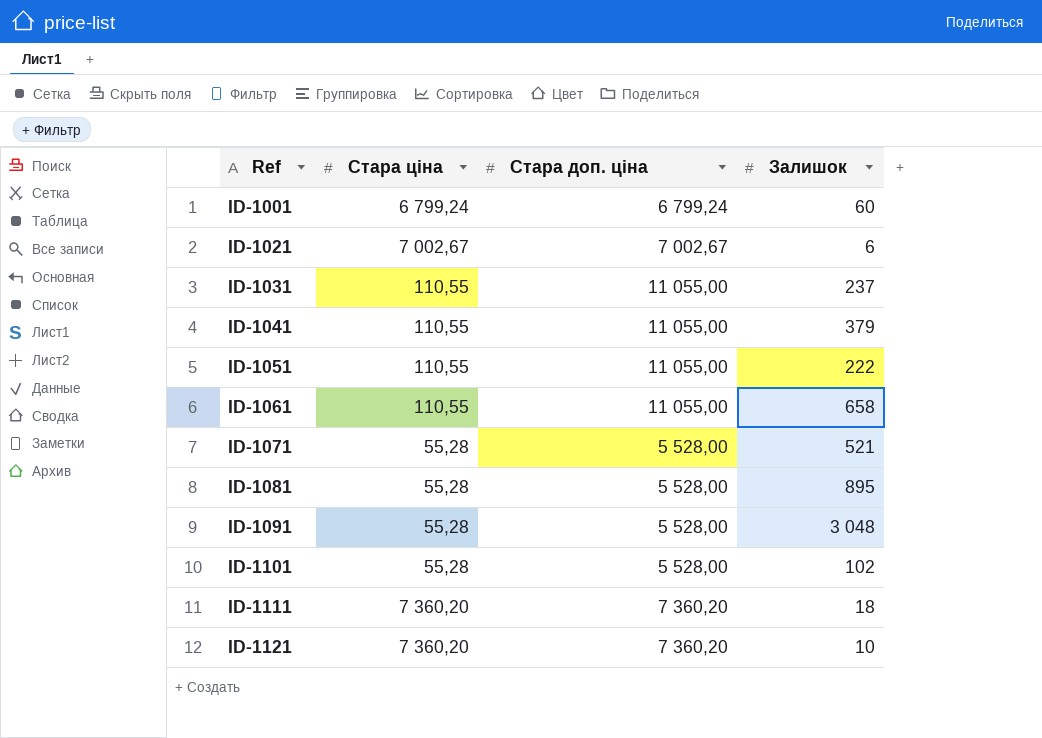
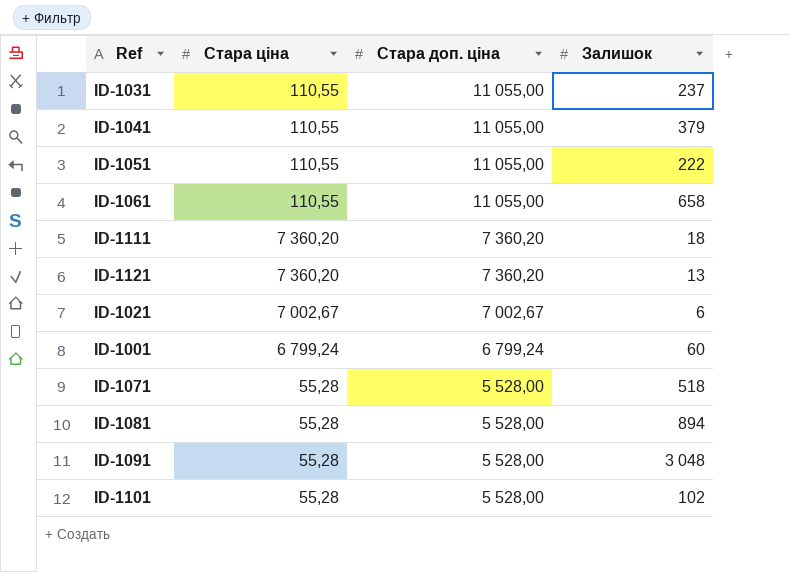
row order: Ref ascending -> Стара доп. ціна descending
ID-1121 | Залишок: 10 -> 13
ID-1071 | Залишок: 521 -> 518
ID-1081 | Залишок: 895 -> 894

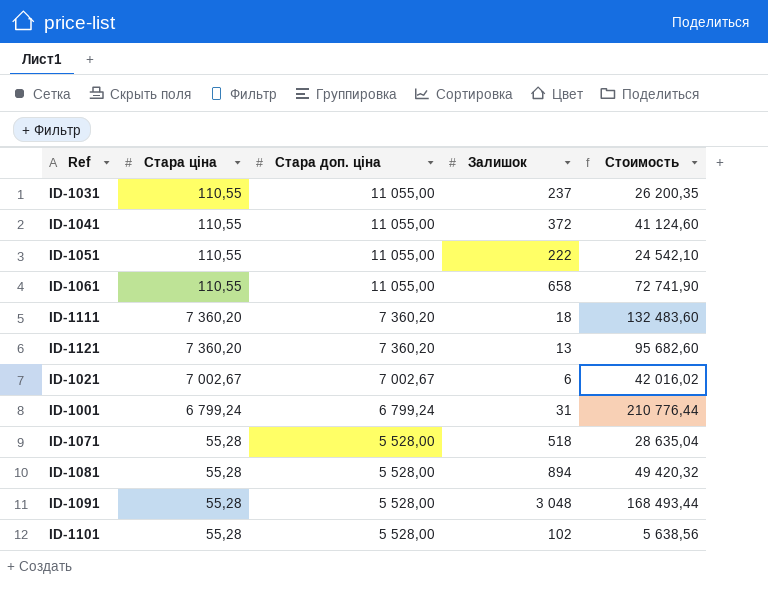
column Стоимость | formula: none -> [Стара ціна] * [Залишок]
ID-1041 | Залишок: 379 -> 372
ID-1001 | Залишок: 60 -> 31

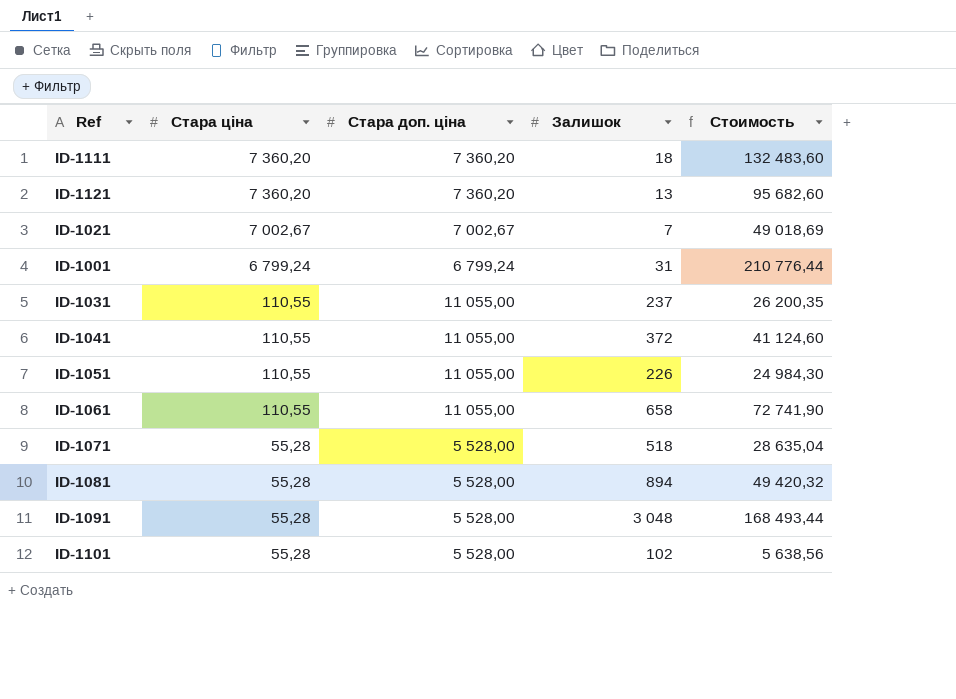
row order: Стара доп. ціна descending -> Стара ціна descending
ID-1021 | Залишок: 6 -> 7
ID-1021 | Стоимость: 42 016,02 -> 49 018,69
ID-1051 | Залишок: 222 -> 226
ID-1051 | Стоимость: 24 542,10 -> 24 984,30

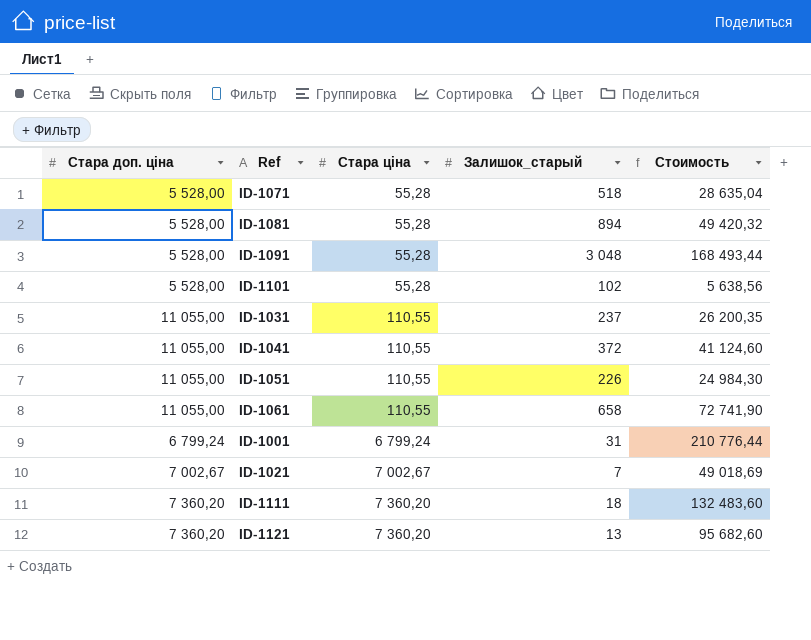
row order: Стара ціна descending -> Стара ціна ascending
column Стара доп. ціна | position: 3 -> 1
column name: Залишок -> Залишок_старый

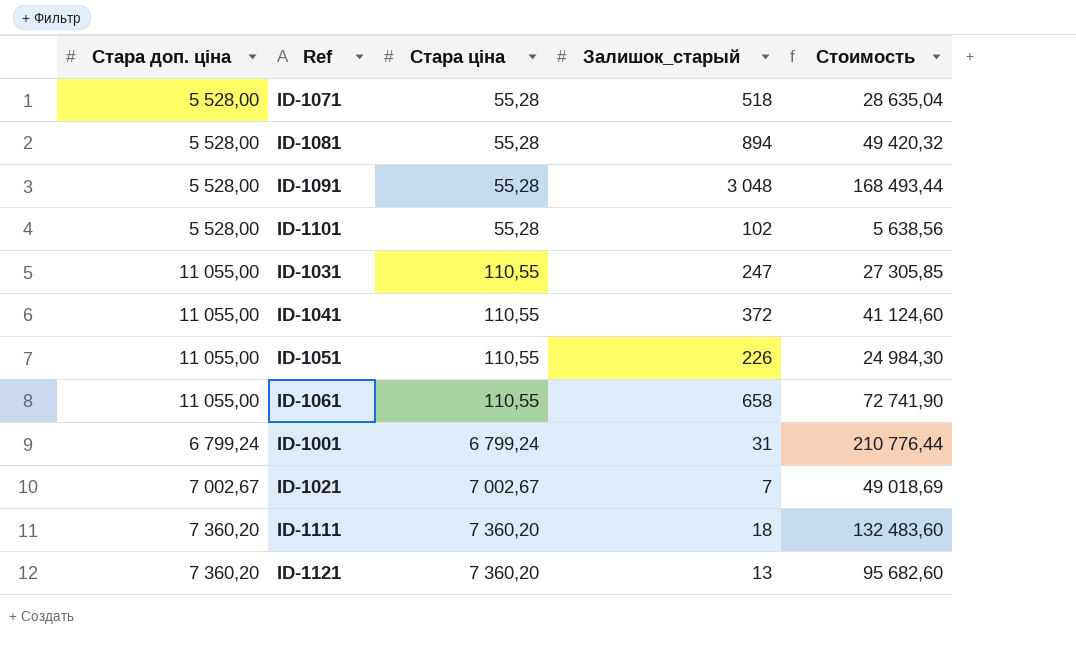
ID-1031 | Залишок_старый: 237 -> 247
ID-1031 | Стоимость: 26 200,35 -> 27 305,85

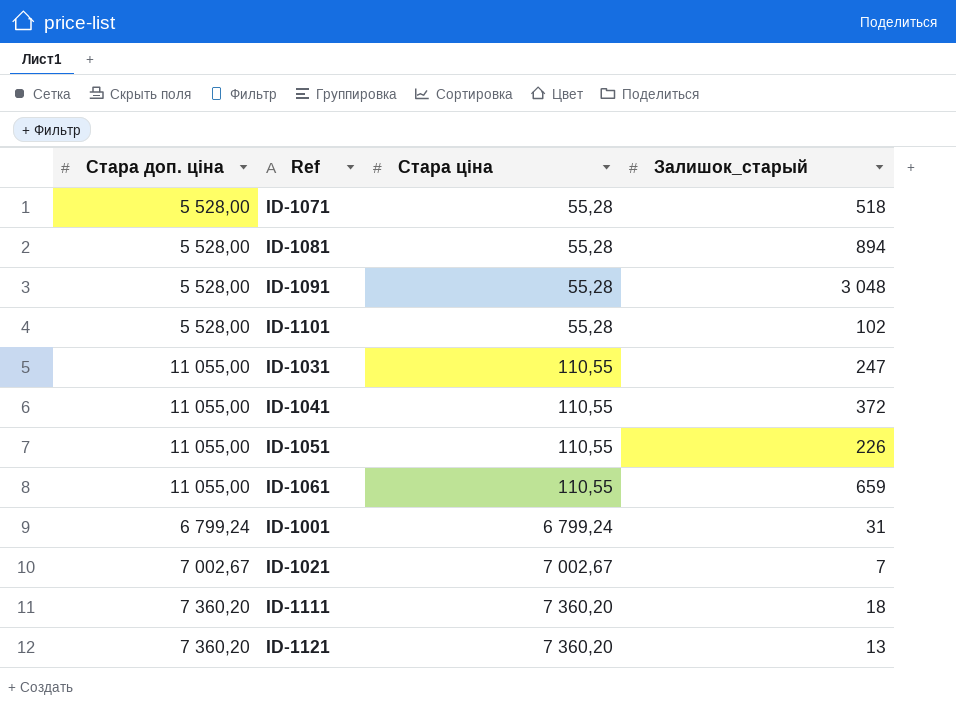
column Стоимость | formula: [Стара ціна] * [Залишок_старый] -> none
ID-1061 | Залишок_старый: 658 -> 659

